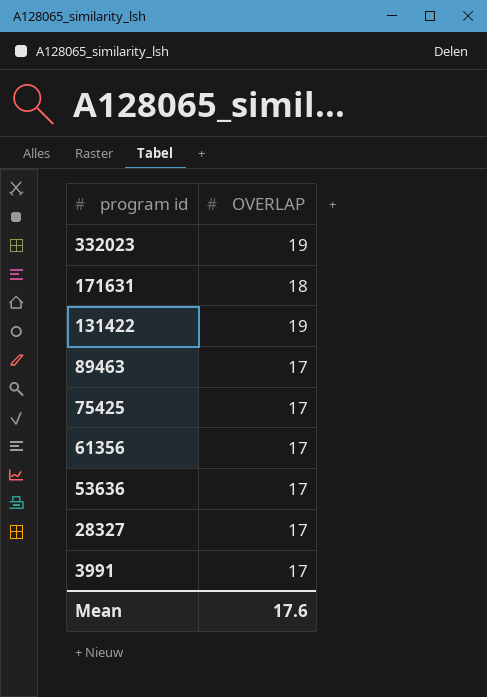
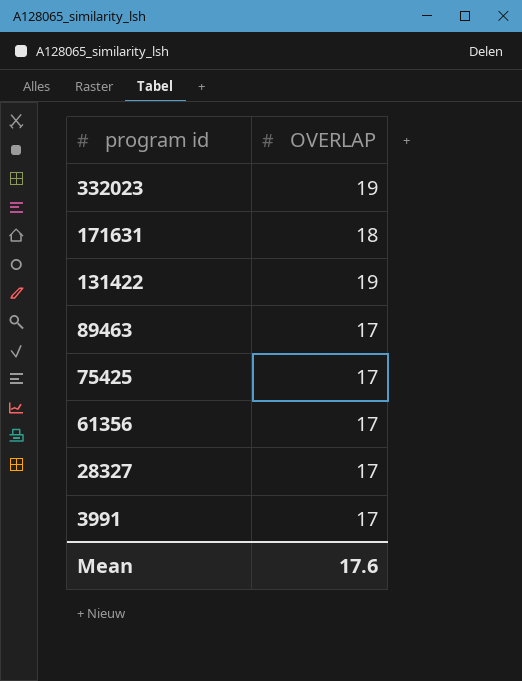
row 53636: 17 -> none

